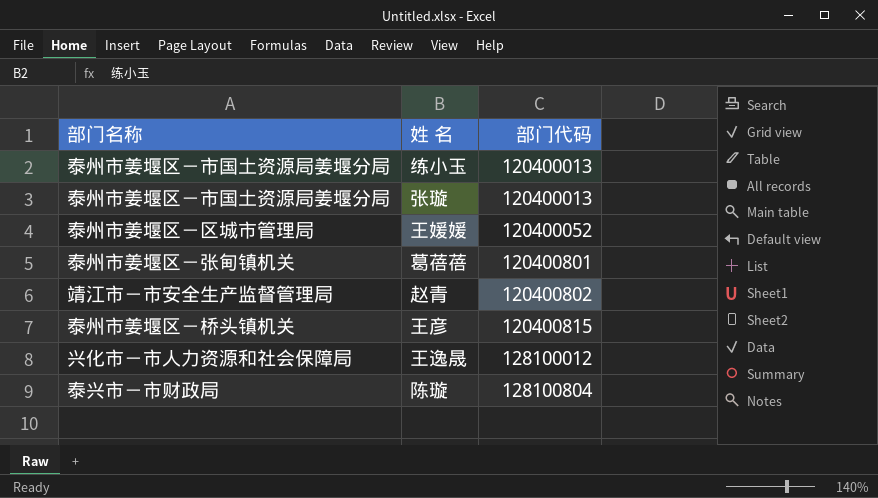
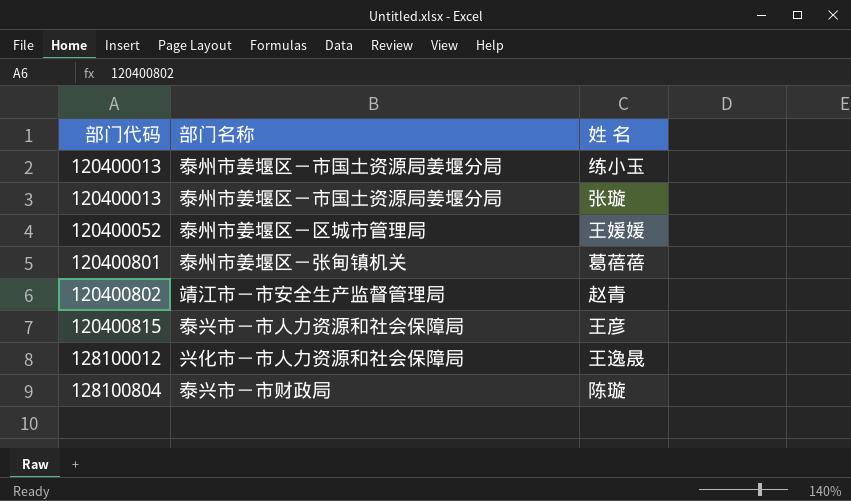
column 部门代码 | position: 3 -> 1
王彦 | 部门名称: 泰州市姜堰区－桥头镇机关 -> 泰兴市－市人力资源和社会保障局

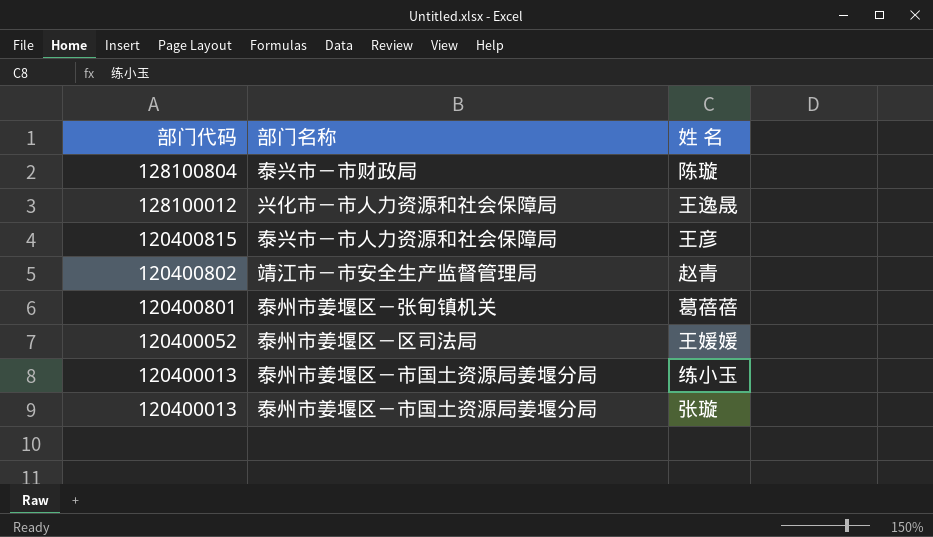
row order: 部门代码 ascending -> 部门代码 descending
王媛媛 | 部门名称: 泰州市姜堰区－区城市管理局 -> 泰州市姜堰区－区司法局

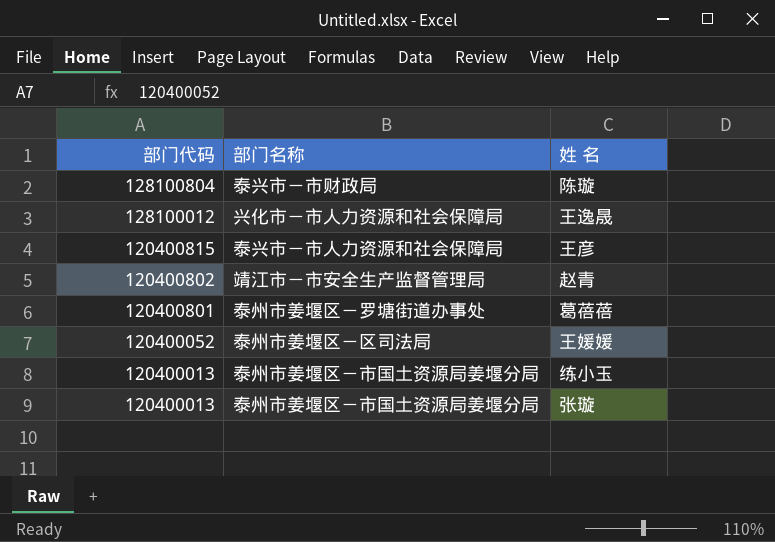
葛蓓蓓 | 部门名称: 泰州市姜堰区－张甸镇机关 -> 泰州市姜堰区－罗塘街道办事处

